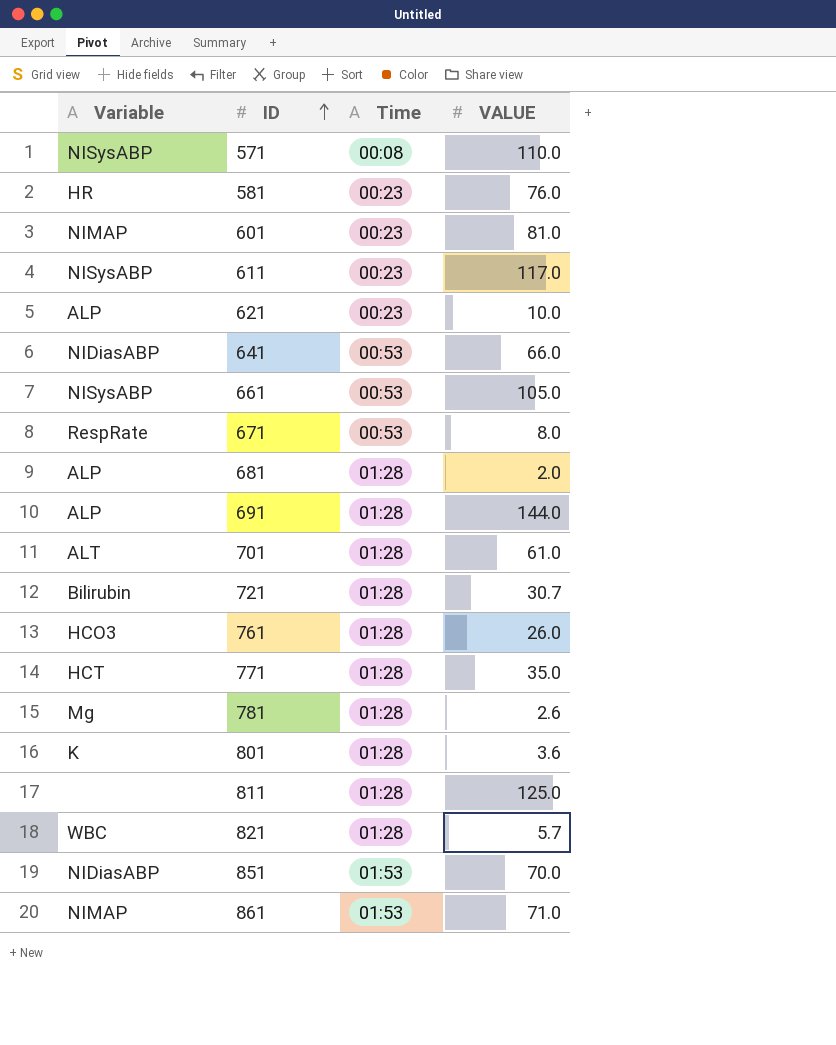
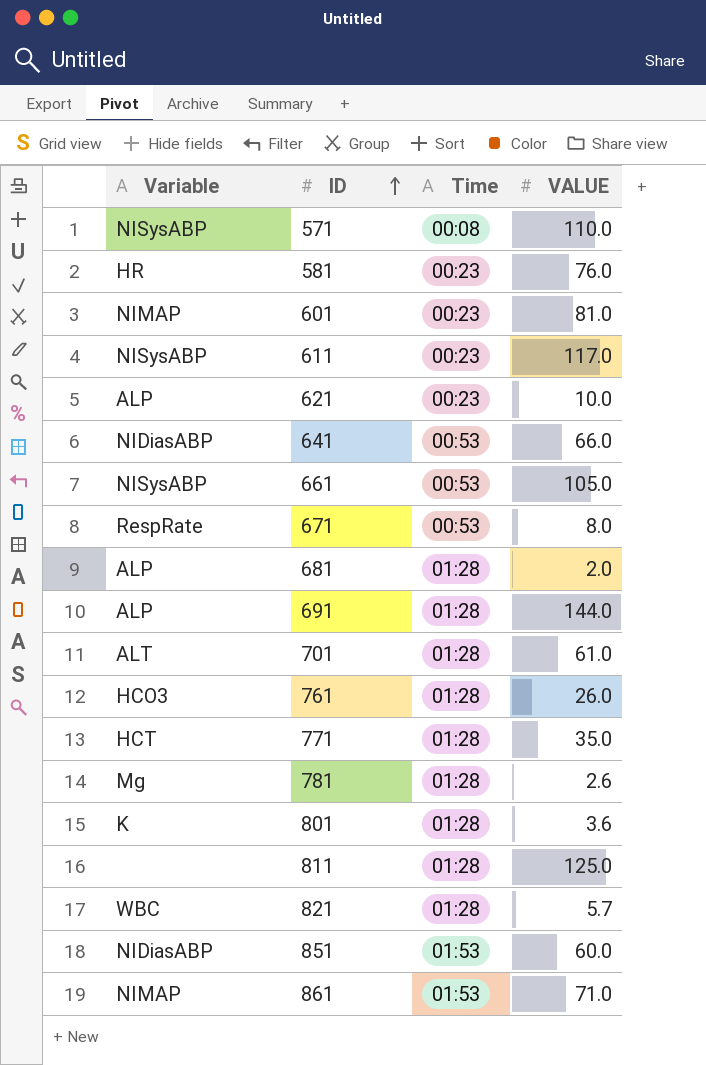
row 721: Bilirubin | 01:28 | 30.7 -> none
851 | VALUE: 70.0 -> 60.0

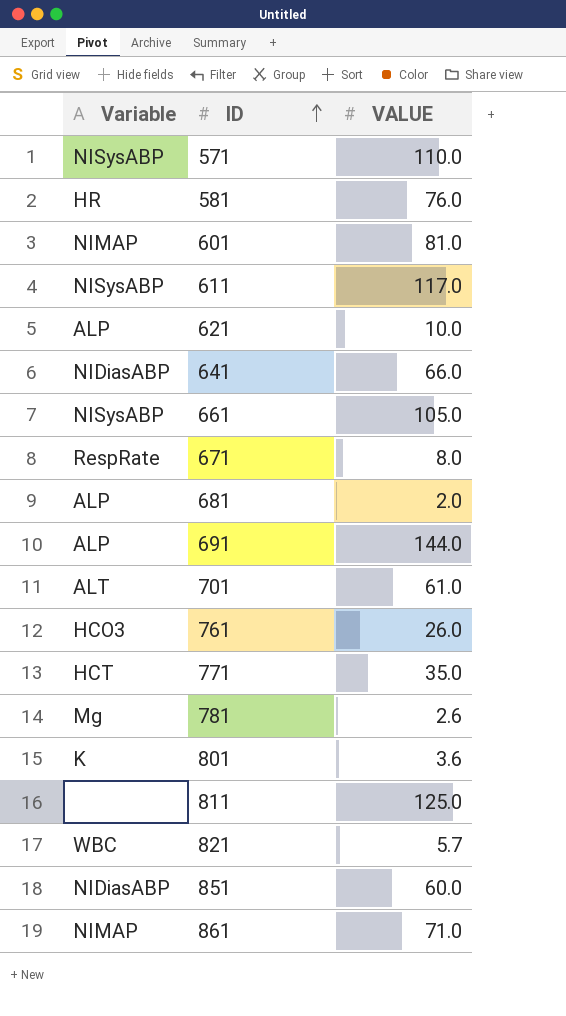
column Time | position: 3 -> none

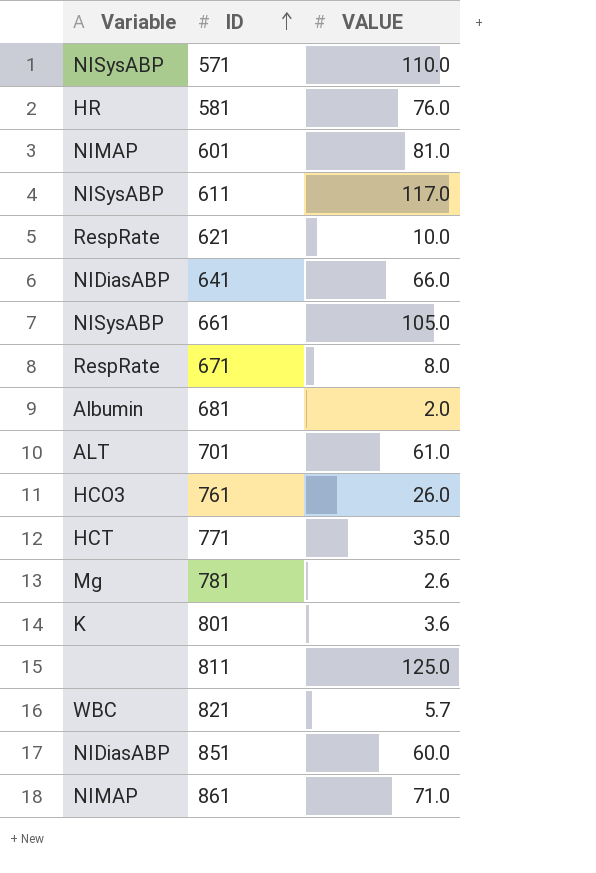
row 691: ALP | 144.0 -> none
621 | Variable: ALP -> RespRate
681 | Variable: ALP -> Albumin

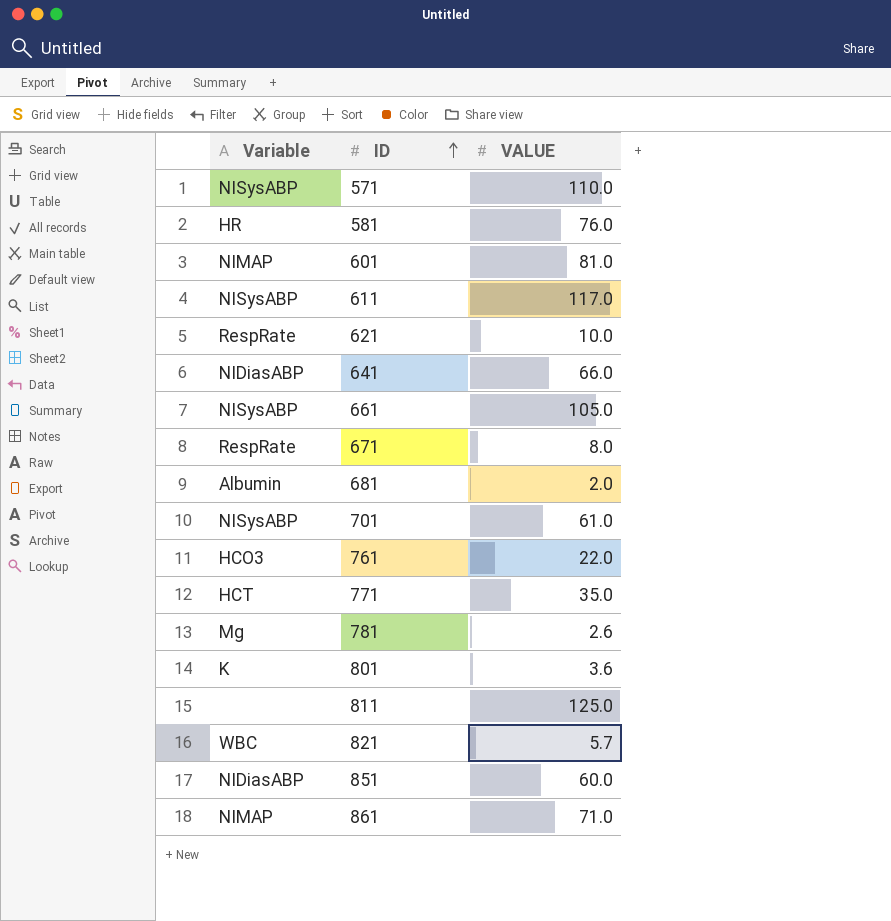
701 | Variable: ALT -> NISysABP
761 | VALUE: 26.0 -> 22.0

